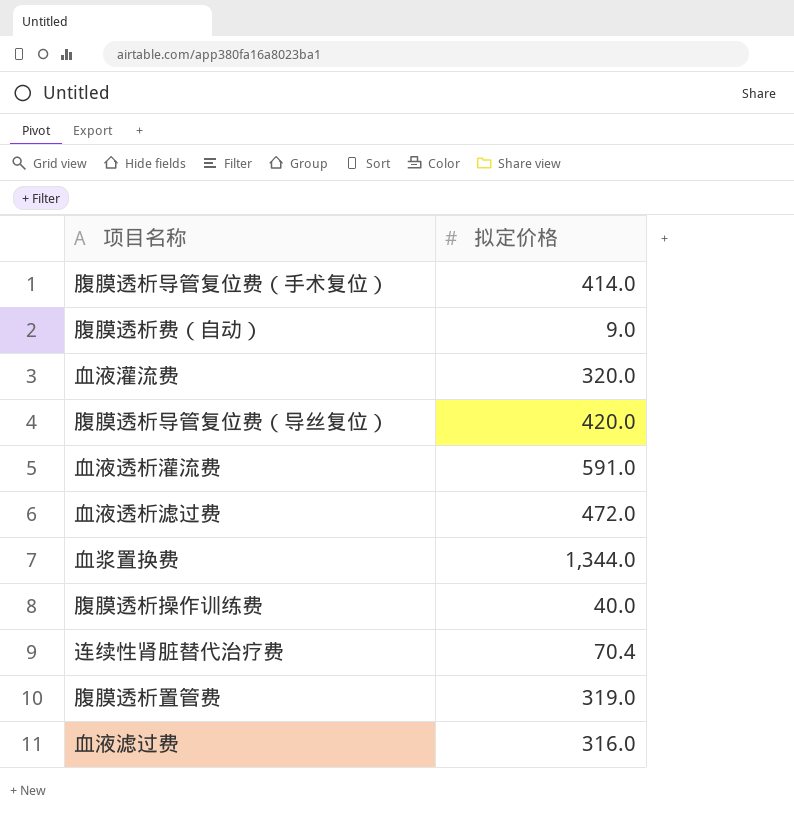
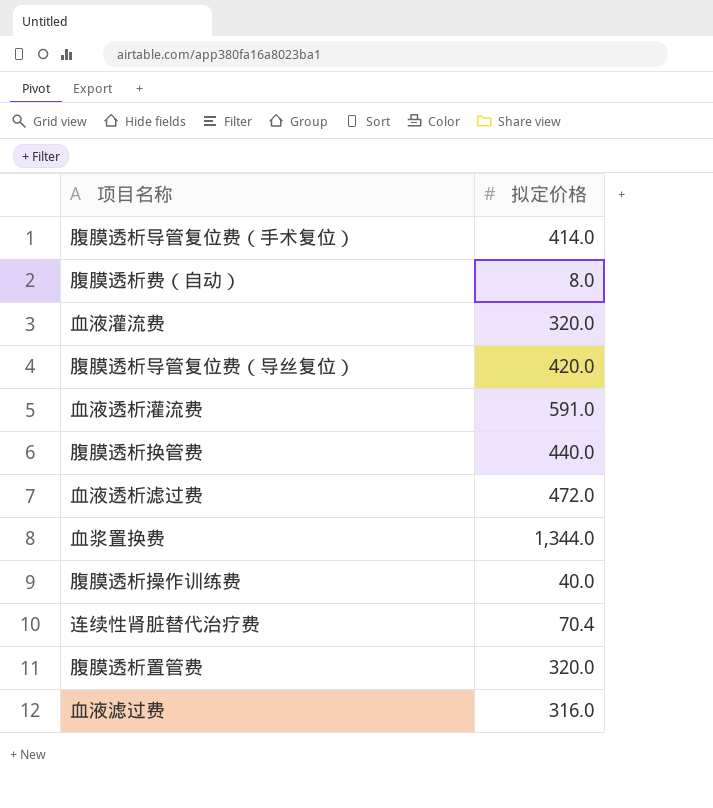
腹膜透析费（自动） | 拟定价格: 9.0 -> 8.0
row 腹膜透析换管费: none -> 440.0
腹膜透析置管费 | 拟定价格: 319.0 -> 320.0

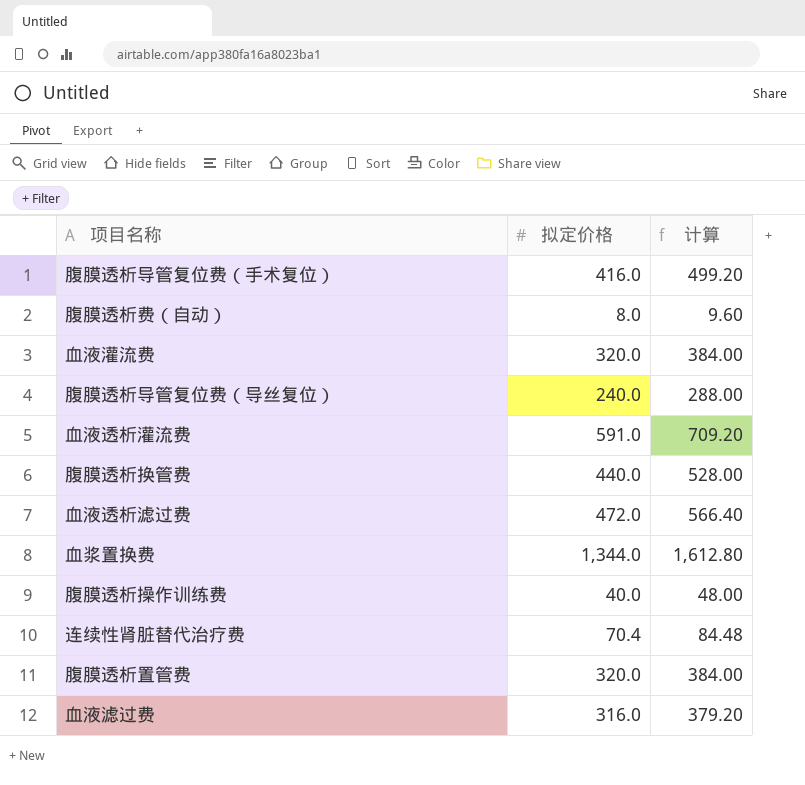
column 计算 | formula: none -> [拟定价格] * 1.2
腹膜透析导管复位费（手术复位） | 拟定价格: 414.0 -> 416.0
腹膜透析导管复位费（导丝复位） | 拟定价格: 420.0 -> 240.0

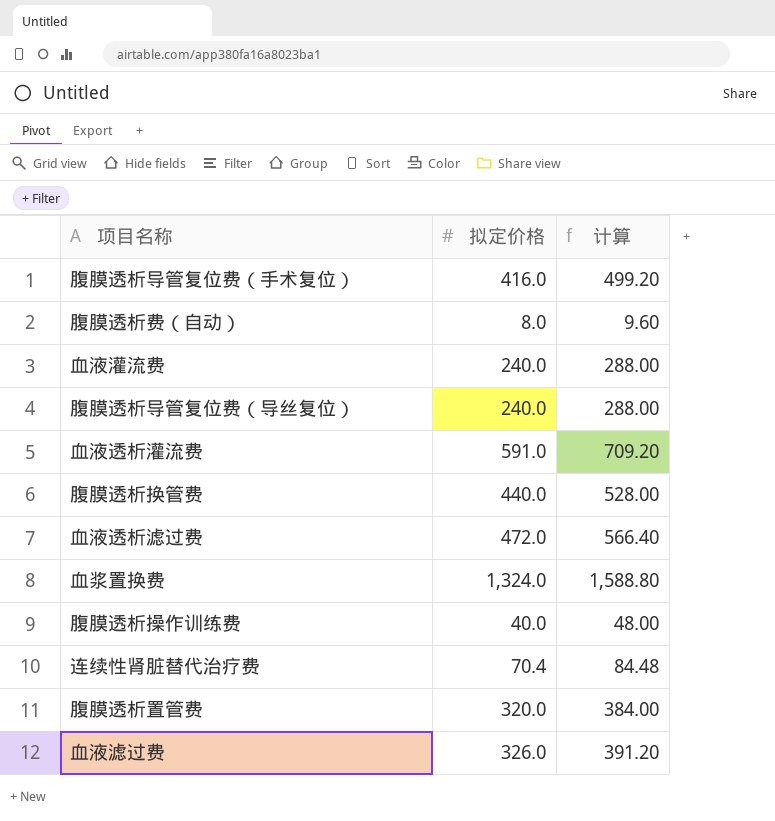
血液灌流费 | 拟定价格: 320.0 -> 240.0
血液灌流费 | 计算: 384.00 -> 288.00
血浆置换费 | 拟定价格: 1,344.0 -> 1,324.0
血浆置换费 | 计算: 1,612.80 -> 1,588.80
血液滤过费 | 拟定价格: 316.0 -> 326.0
血液滤过费 | 计算: 379.20 -> 391.20

